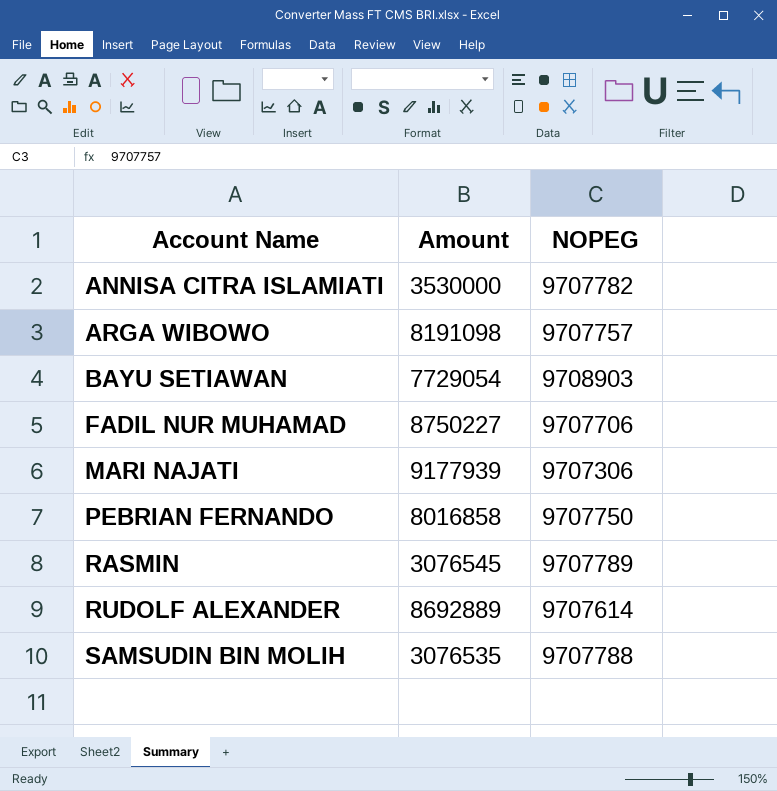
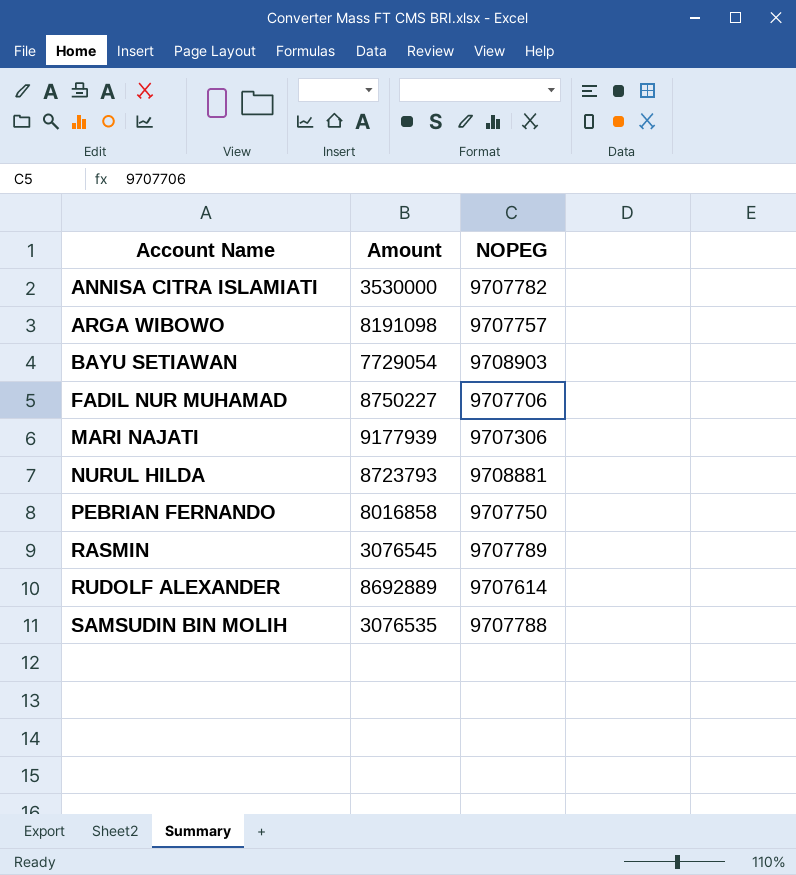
row NURUL HILDA: none -> 8723793 | 9708881

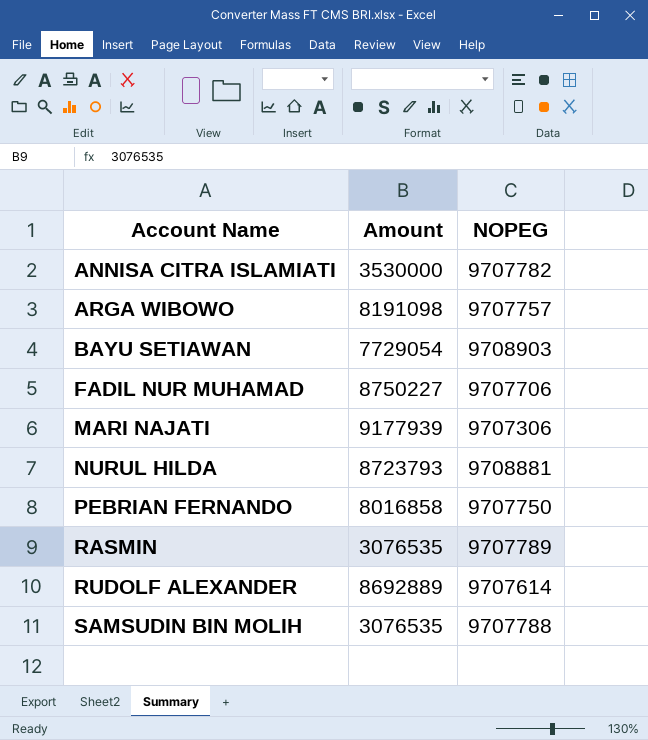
RASMIN | Amount: 3076545 -> 3076535

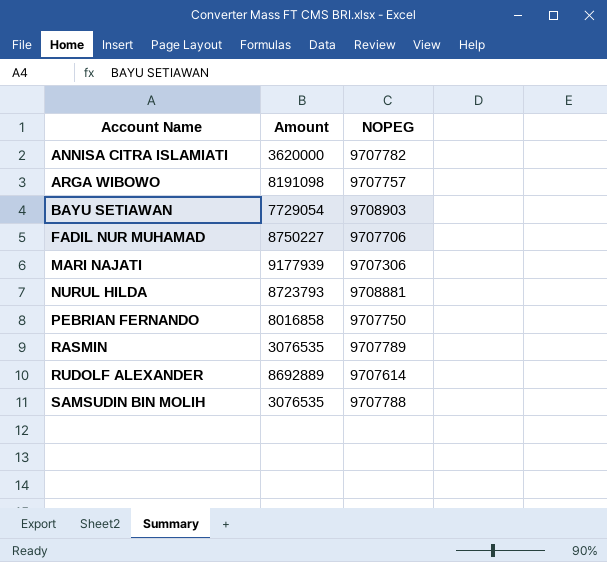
ANNISA CITRA ISLAMIATI | Amount: 3530000 -> 3620000

